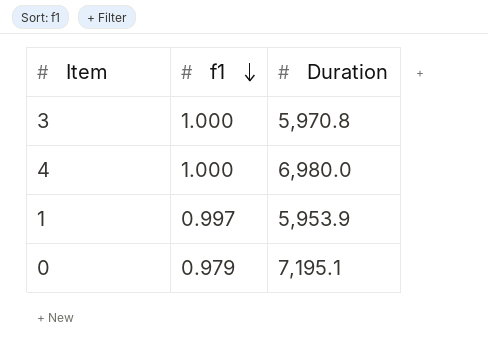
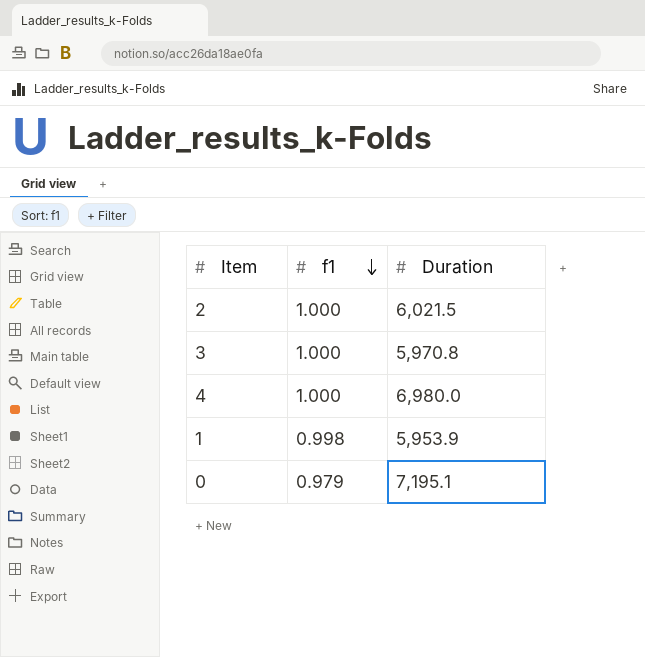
row 2: none -> 1.000 | 6,021.5
1 | f1: 0.997 -> 0.998

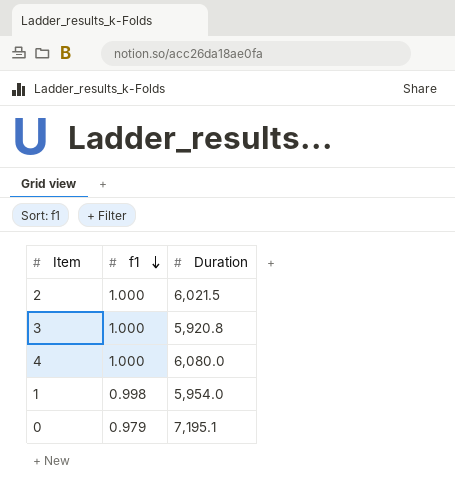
3 | Duration: 5,970.8 -> 5,920.8
4 | Duration: 6,980.0 -> 6,080.0
1 | Duration: 5,953.9 -> 5,954.0

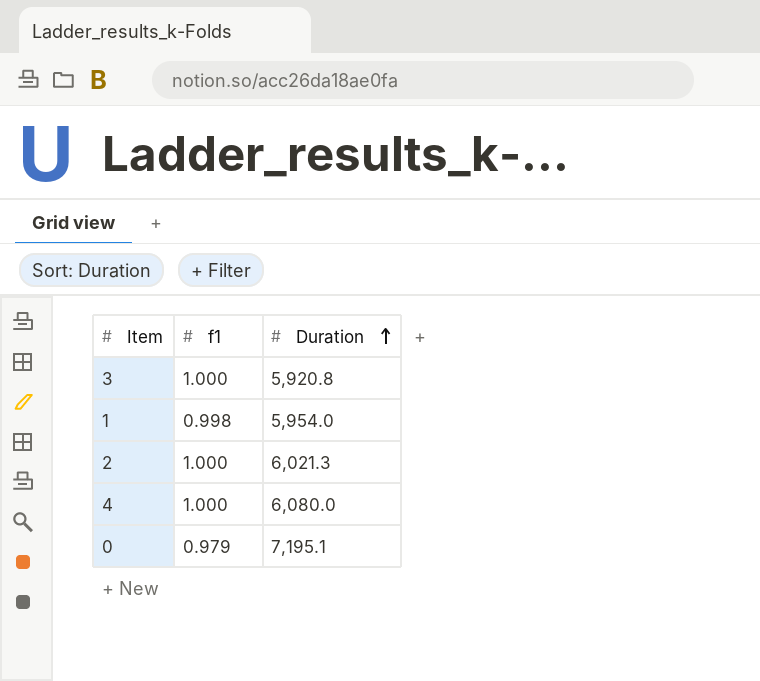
row order: f1 descending -> Duration ascending
2 | Duration: 6,021.5 -> 6,021.3

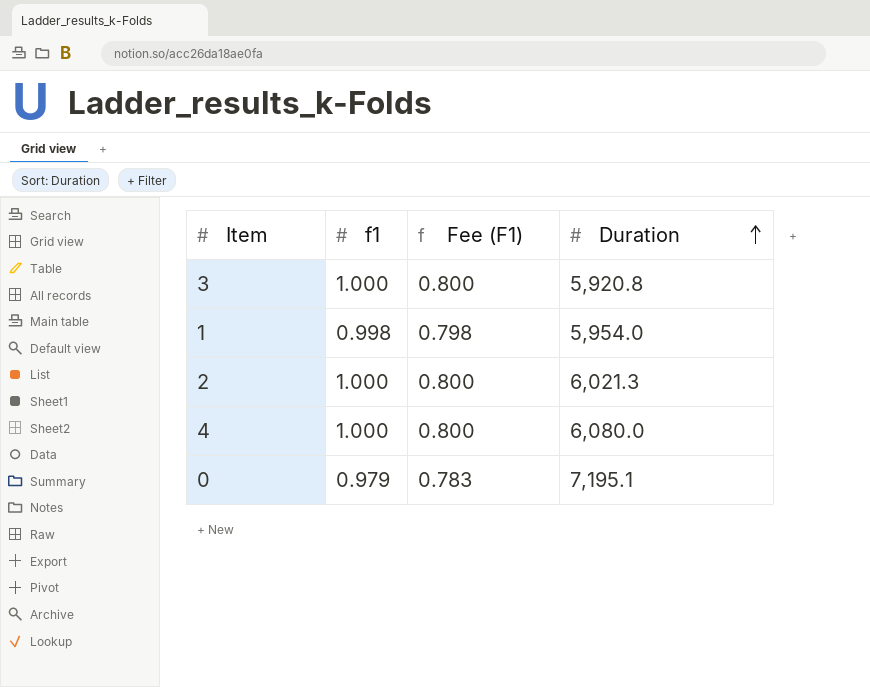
column Fee (F1) | formula: none -> [f1] * 0.8

